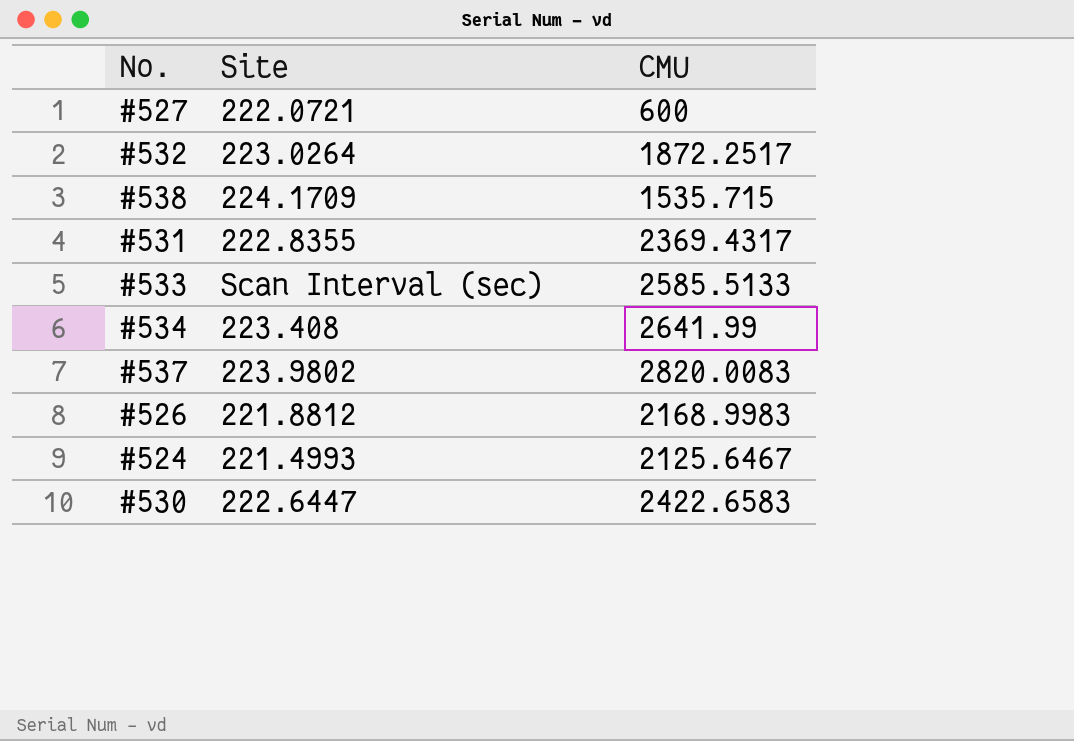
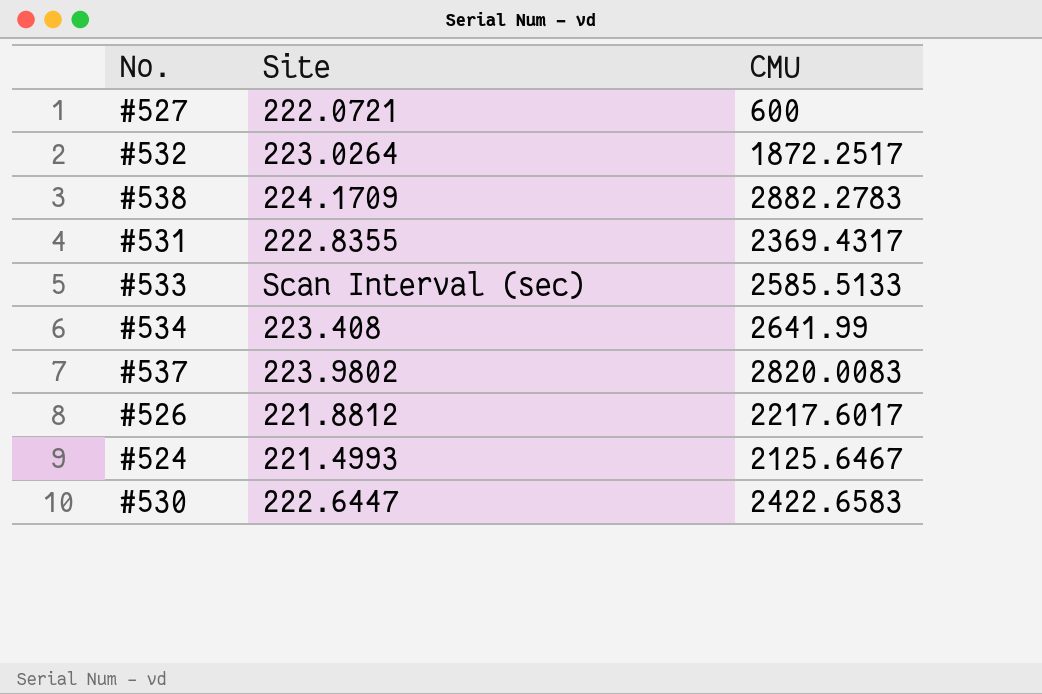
#538 | CMU: 1535.715 -> 2882.2783
#526 | CMU: 2168.9983 -> 2217.6017

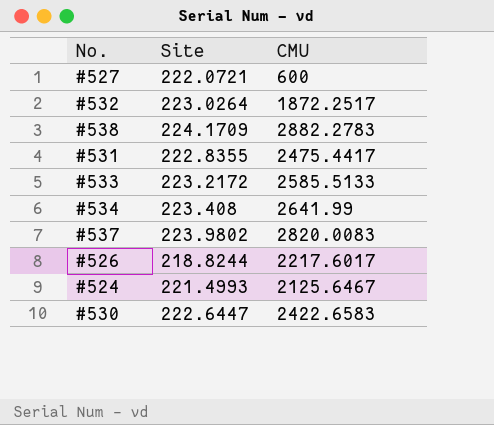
#531 | CMU: 2369.4317 -> 2475.4417
#533 | Site: Scan Interval (sec) -> 223.2172
#526 | Site: 221.8812 -> 218.8244

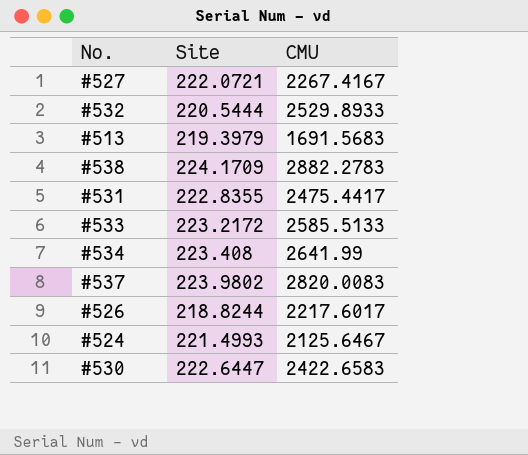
#527 | CMU: 600 -> 2267.4167
#532 | Site: 223.0264 -> 220.5444
#532 | CMU: 1872.2517 -> 2529.8933
row #513: none -> 219.3979 | 1691.5683

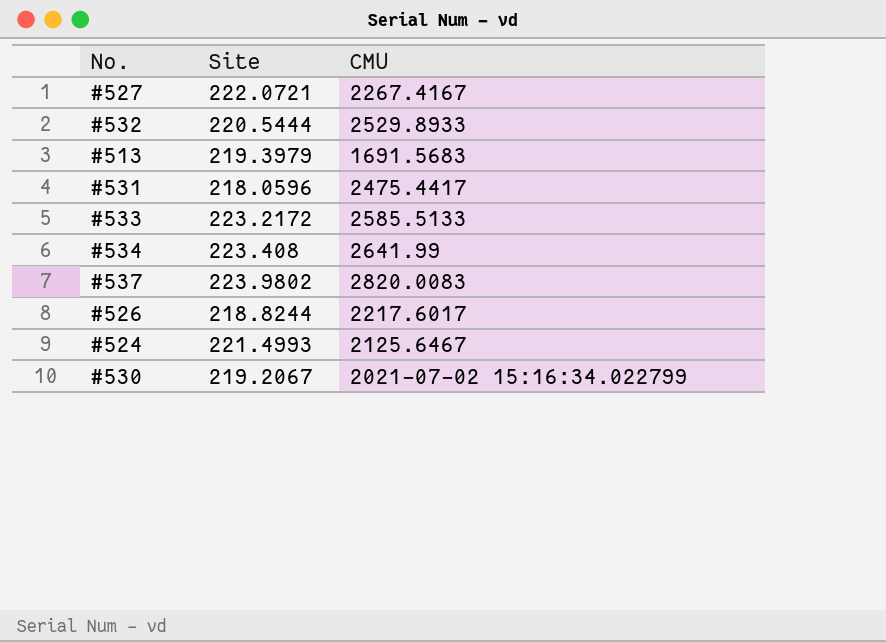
row #538: 224.1709 | 2882.2783 -> none
#531 | Site: 222.8355 -> 218.0596
#530 | Site: 222.6447 -> 219.2067
#530 | CMU: 2422.6583 -> 2021-07-02 15:16:34.022799

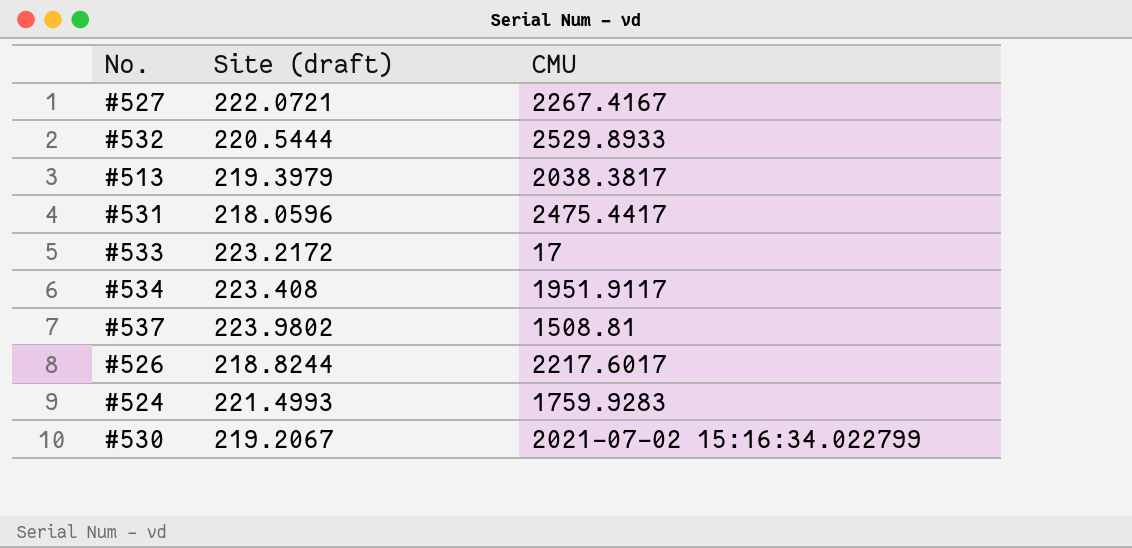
column name: Site -> Site (draft)
#513 | CMU: 1691.5683 -> 2038.3817
#533 | CMU: 2585.5133 -> 17
#534 | CMU: 2641.99 -> 1951.9117
#537 | CMU: 2820.0083 -> 1508.81
#524 | CMU: 2125.6467 -> 1759.9283

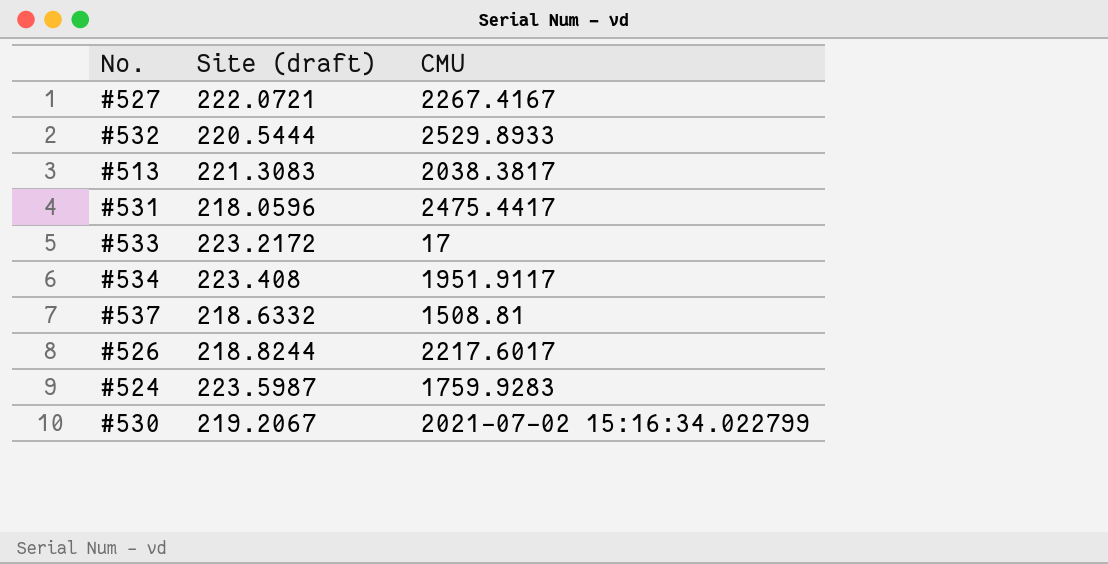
#513 | Site (draft): 219.3979 -> 221.3083
#537 | Site (draft): 223.9802 -> 218.6332
#524 | Site (draft): 221.4993 -> 223.5987

